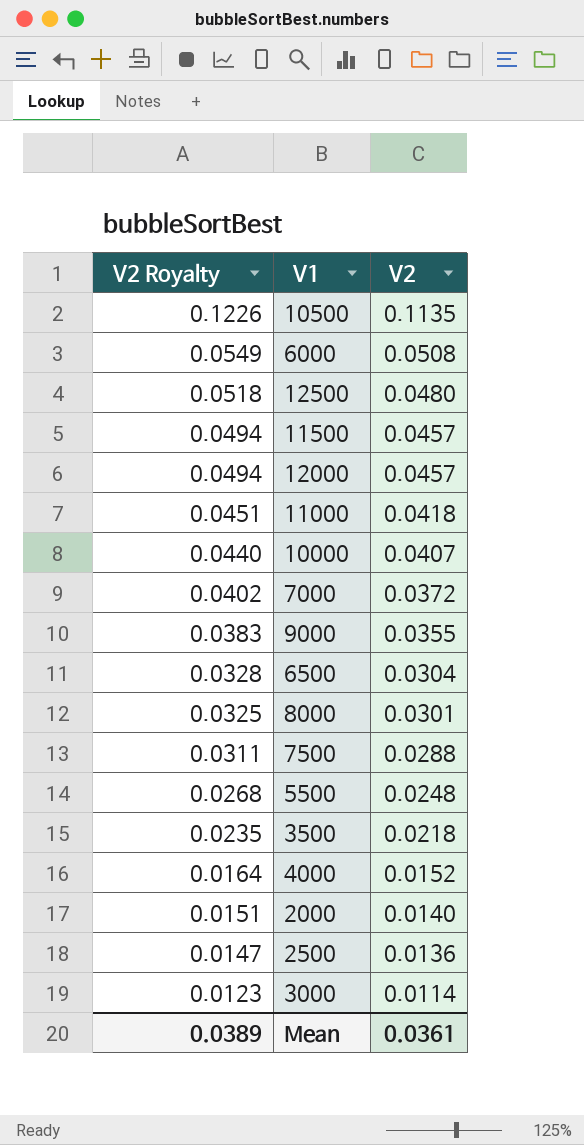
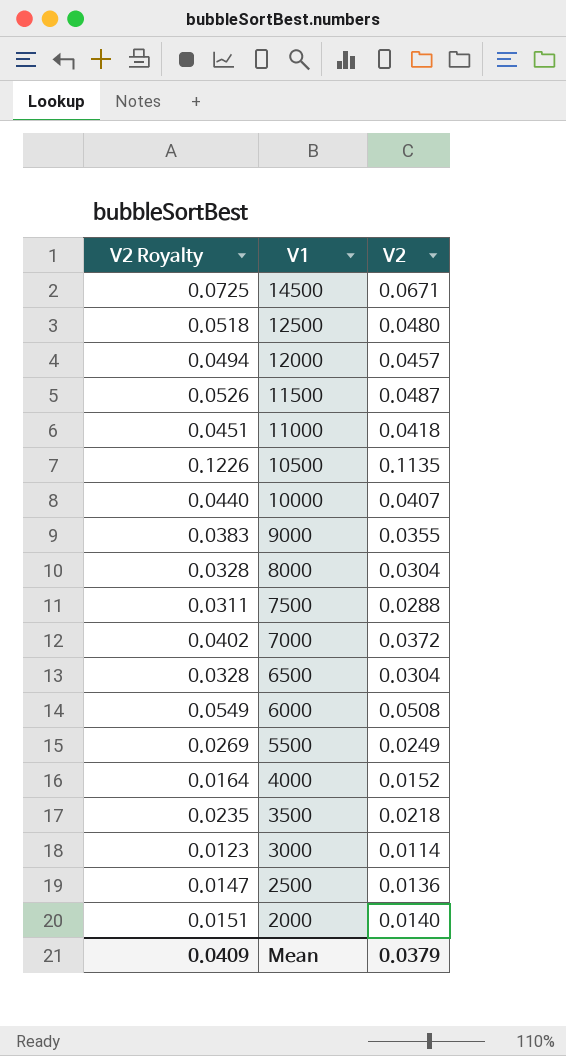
row order: V2 Royalty descending -> V1 descending
row 14500: none -> 0.0725 | 0.0671
11500 | V2 Royalty: 0.0494 -> 0.0526
11500 | V2: 0.0457 -> 0.0487
8000 | V2 Royalty: 0.0325 -> 0.0328
8000 | V2: 0.0301 -> 0.0304
5500 | V2 Royalty: 0.0268 -> 0.0269
5500 | V2: 0.0248 -> 0.0249
Mean | V2 Royalty: 0.0389 -> 0.0409
Mean | V2: 0.0361 -> 0.0379

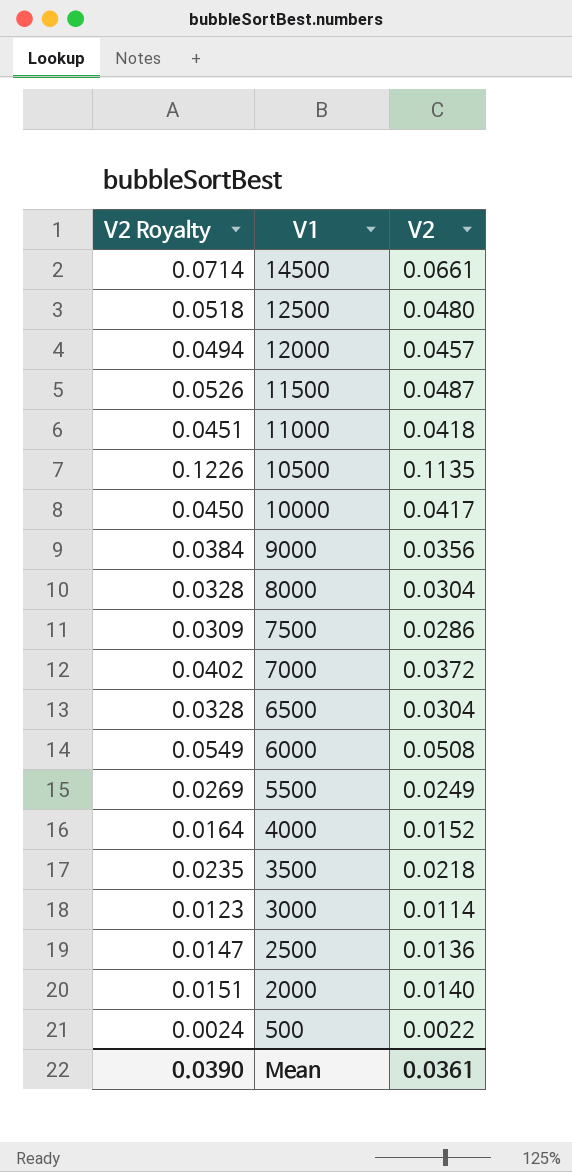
14500 | V2 Royalty: 0.0725 -> 0.0714
14500 | V2: 0.0671 -> 0.0661
10000 | V2 Royalty: 0.0440 -> 0.0450
10000 | V2: 0.0407 -> 0.0417
9000 | V2 Royalty: 0.0383 -> 0.0384
9000 | V2: 0.0355 -> 0.0356
7500 | V2 Royalty: 0.0311 -> 0.0309
7500 | V2: 0.0288 -> 0.0286
row 500: none -> 0.0024 | 0.0022
Mean | V2 Royalty: 0.0409 -> 0.0390
Mean | V2: 0.0379 -> 0.0361

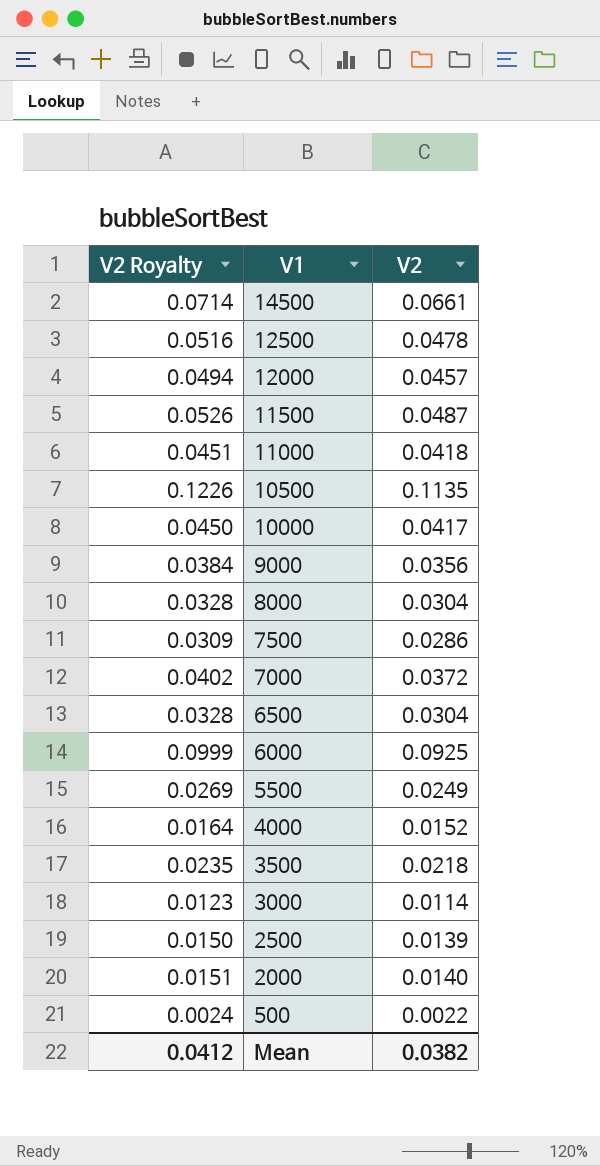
12500 | V2 Royalty: 0.0518 -> 0.0516
12500 | V2: 0.0480 -> 0.0478
6000 | V2 Royalty: 0.0549 -> 0.0999
6000 | V2: 0.0508 -> 0.0925
2500 | V2 Royalty: 0.0147 -> 0.0150
2500 | V2: 0.0136 -> 0.0139
Mean | V2 Royalty: 0.0390 -> 0.0412
Mean | V2: 0.0361 -> 0.0382

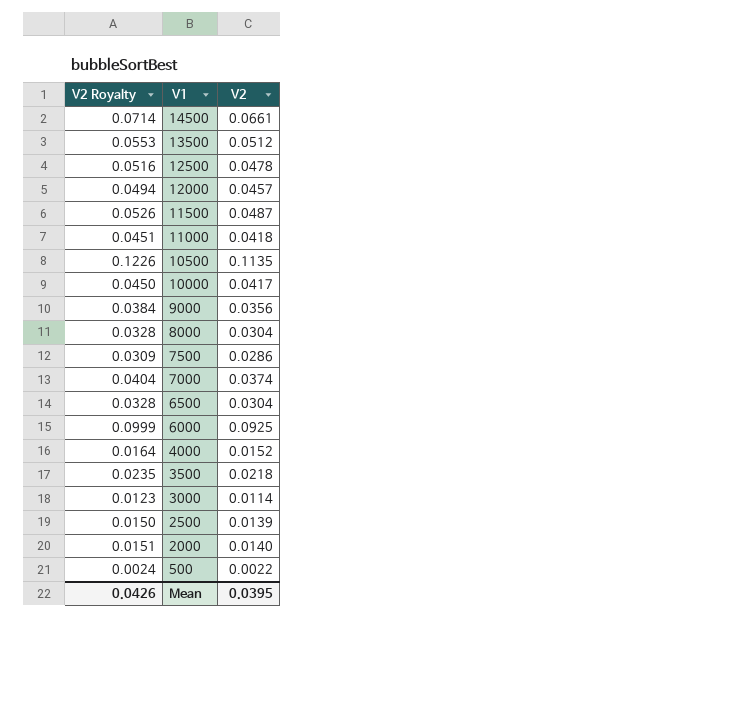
row 5500: 0.0269 | 0.0249 -> none
row 13500: none -> 0.0553 | 0.0512
7000 | V2 Royalty: 0.0402 -> 0.0404
7000 | V2: 0.0372 -> 0.0374
Mean | V2 Royalty: 0.0412 -> 0.0426
Mean | V2: 0.0382 -> 0.0395

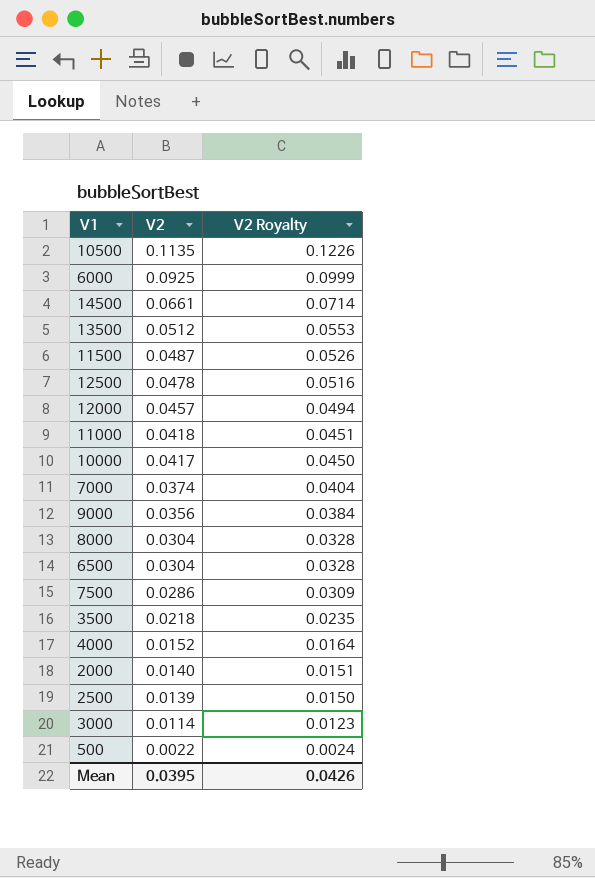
row order: V1 descending -> V2 descending
column V2 Royalty | position: 1 -> 3

